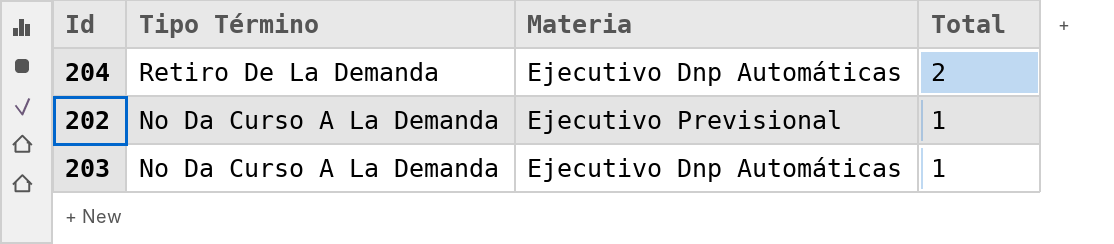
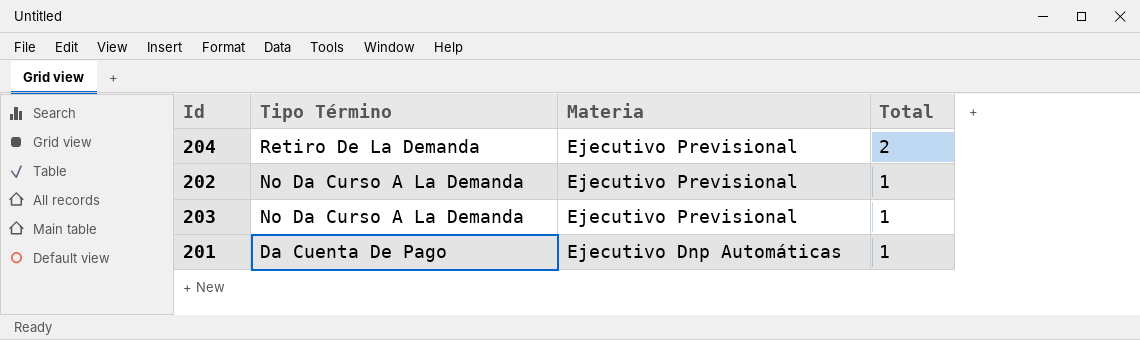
204 | Materia: Ejecutivo Dnp Automáticas -> Ejecutivo Previsional
203 | Materia: Ejecutivo Dnp Automáticas -> Ejecutivo Previsional
row 201: none -> Da Cuenta De Pago | Ejecutivo Dnp Automáticas | 1

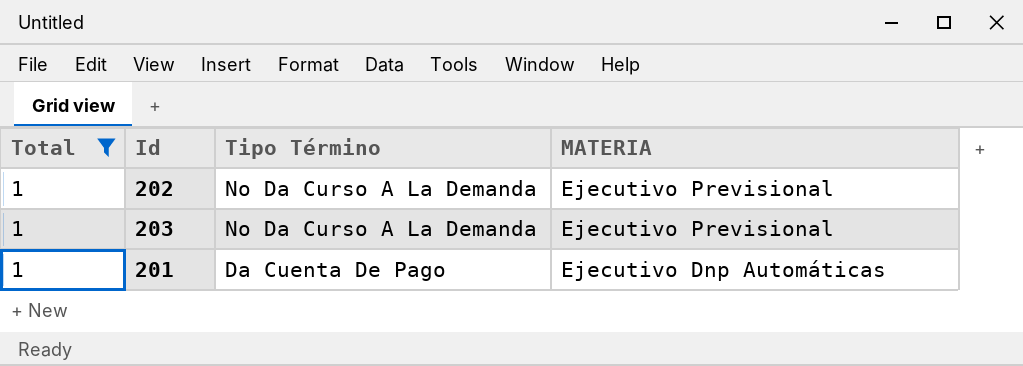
filter: none -> Total = 1
column Total | position: 4 -> 1
column name: Materia -> MATERIA

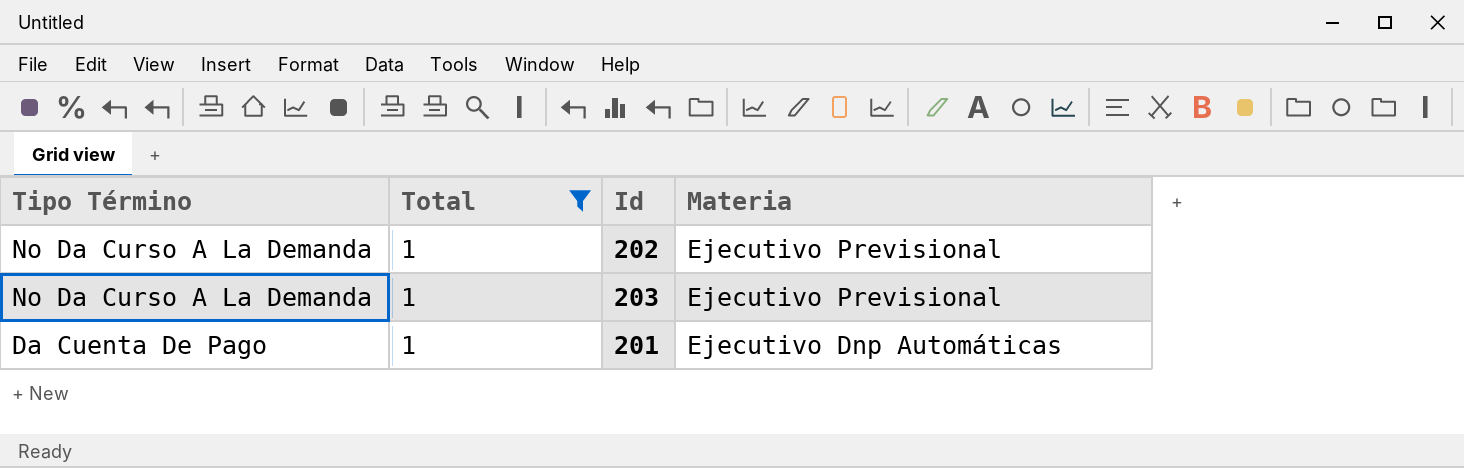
column Tipo Término | position: 3 -> 1
column name: MATERIA -> Materia

